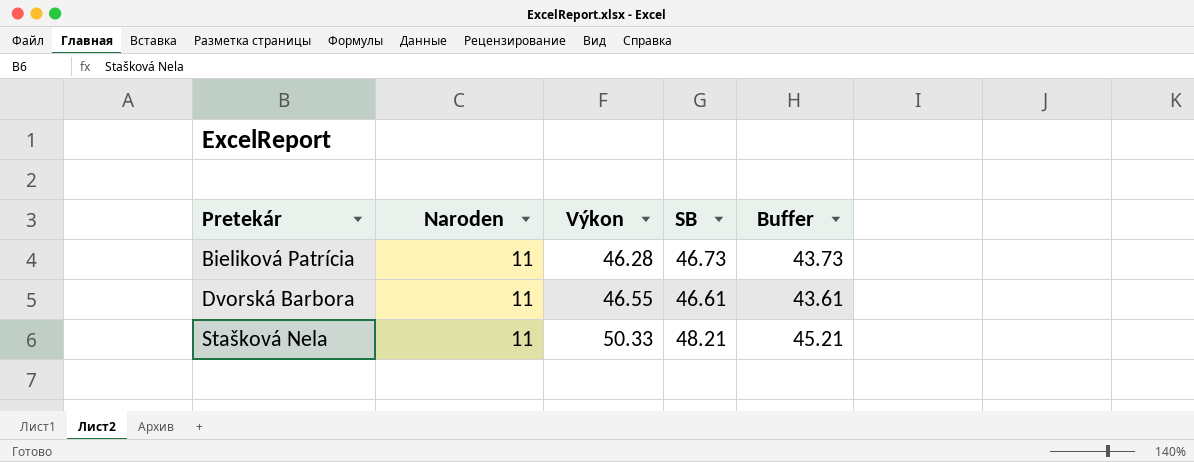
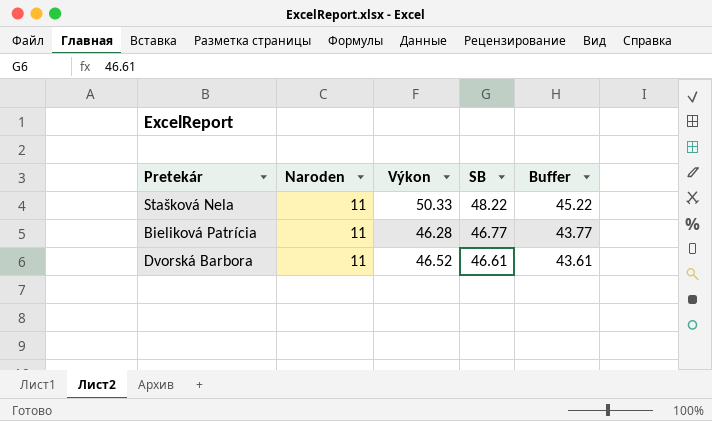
row order: Pretekár ascending -> SB descending
Stašková Nela | SB: 48.21 -> 48.22
Stašková Nela | Buffer: 45.21 -> 45.22
Bieliková Patrícia | SB: 46.73 -> 46.77
Bieliková Patrícia | Buffer: 43.73 -> 43.77
Dvorská Barbora | Výkon: 46.55 -> 46.52

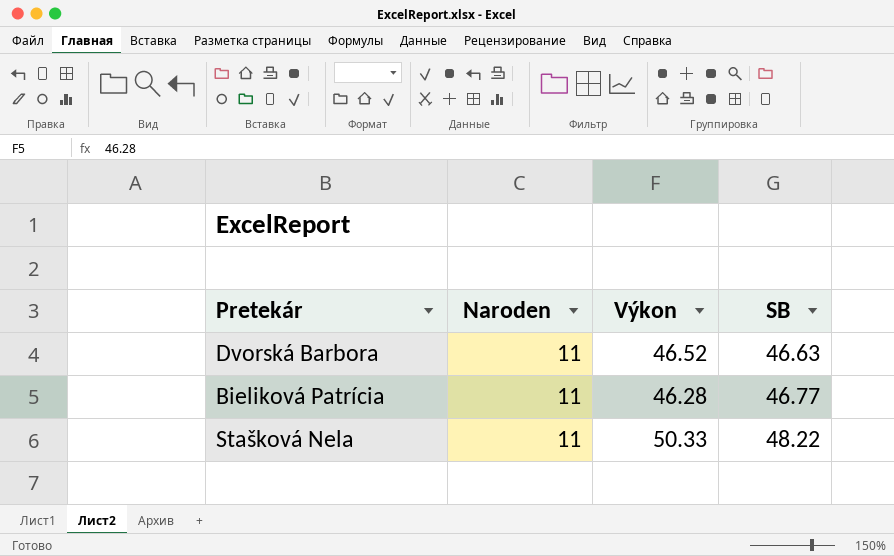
row order: SB descending -> SB ascending
column Buffer | formula: [SB] - 3 -> none
Dvorská Barbora | SB: 46.61 -> 46.63

